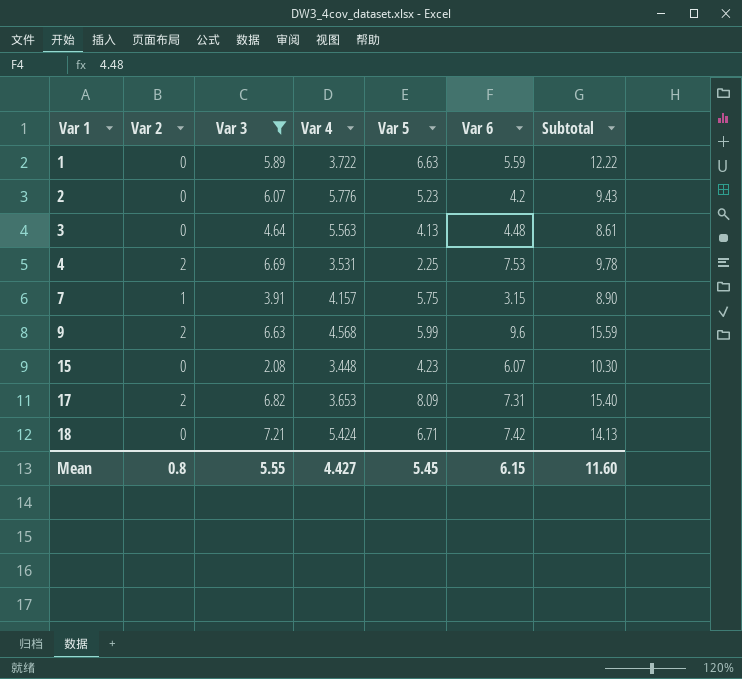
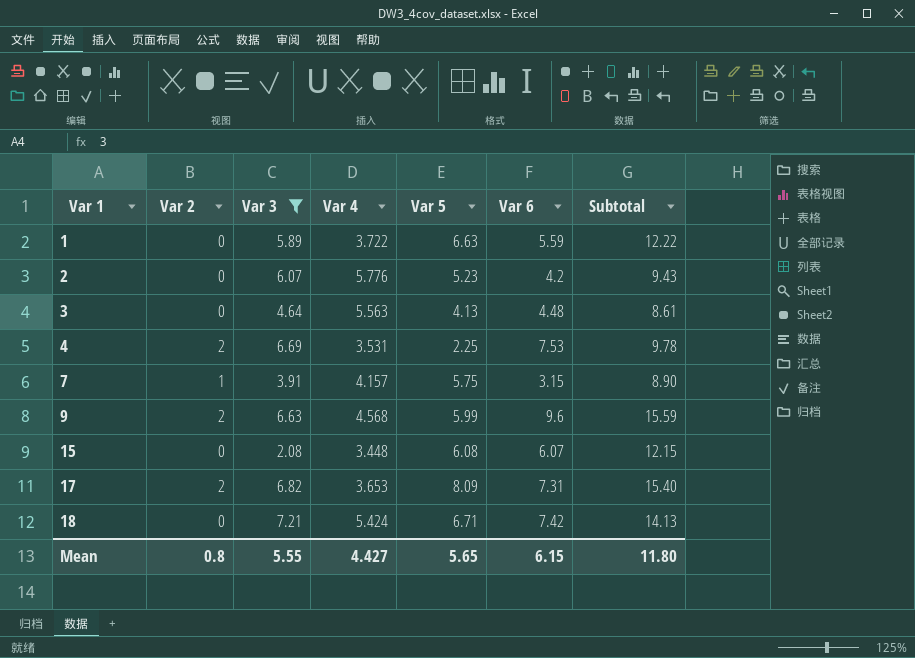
15 | Var 5: 4.23 -> 6.08
15 | Subtotal: 10.30 -> 12.15
Mean | Var 5: 5.45 -> 5.65
Mean | Subtotal: 11.60 -> 11.80

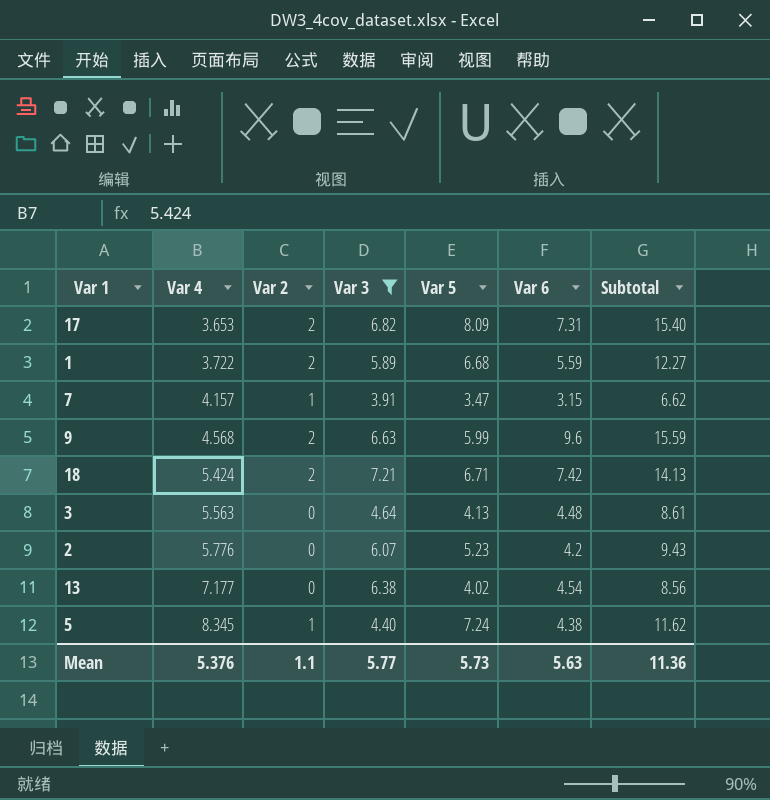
row order: Var 1 ascending -> Var 4 ascending
column Var 4 | position: 4 -> 2
row 4: 2 | 6.69 | 3.531 | 2.25 | 7.53 | 9.78 -> none
row 15: 0 | 2.08 | 3.448 | 6.08 | 6.07 | 12.15 -> none
1 | Var 2: 0 -> 2
1 | Var 5: 6.63 -> 6.68
1 | Subtotal: 12.22 -> 12.27
7 | Var 5: 5.75 -> 3.47
7 | Subtotal: 8.90 -> 6.62
18 | Var 2: 0 -> 2
row 13: none -> 7.177 | 0 | 6.38 | 4.02 | 4.54 | 8.56
row 5: none -> 8.345 | 1 | 4.40 | 7.24 | 4.38 | 11.62
Mean | Var 4: 4.427 -> 5.376
Mean | Var 2: 0.8 -> 1.1
Mean | Var 3: 5.55 -> 5.77
Mean | Var 5: 5.65 -> 5.73
Mean | Var 6: 6.15 -> 5.63
Mean | Subtotal: 11.80 -> 11.36

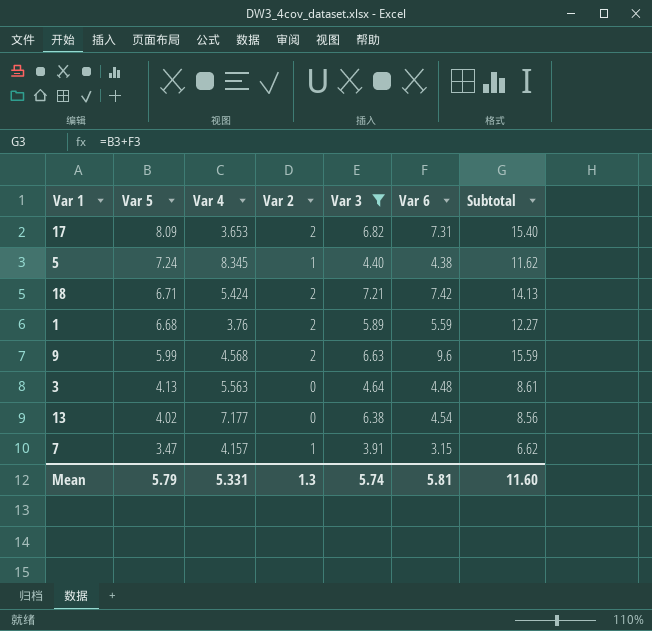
row order: Var 4 ascending -> Var 5 descending
column Var 5 | position: 5 -> 2
row 2: 5.776 | 0 | 6.07 | 5.23 | 4.2 | 9.43 -> none
1 | Var 4: 3.722 -> 3.76
Mean | Var 5: 5.73 -> 5.79
Mean | Var 4: 5.376 -> 5.331
Mean | Var 2: 1.1 -> 1.3
Mean | Var 3: 5.77 -> 5.74
Mean | Var 6: 5.63 -> 5.81
Mean | Subtotal: 11.36 -> 11.60

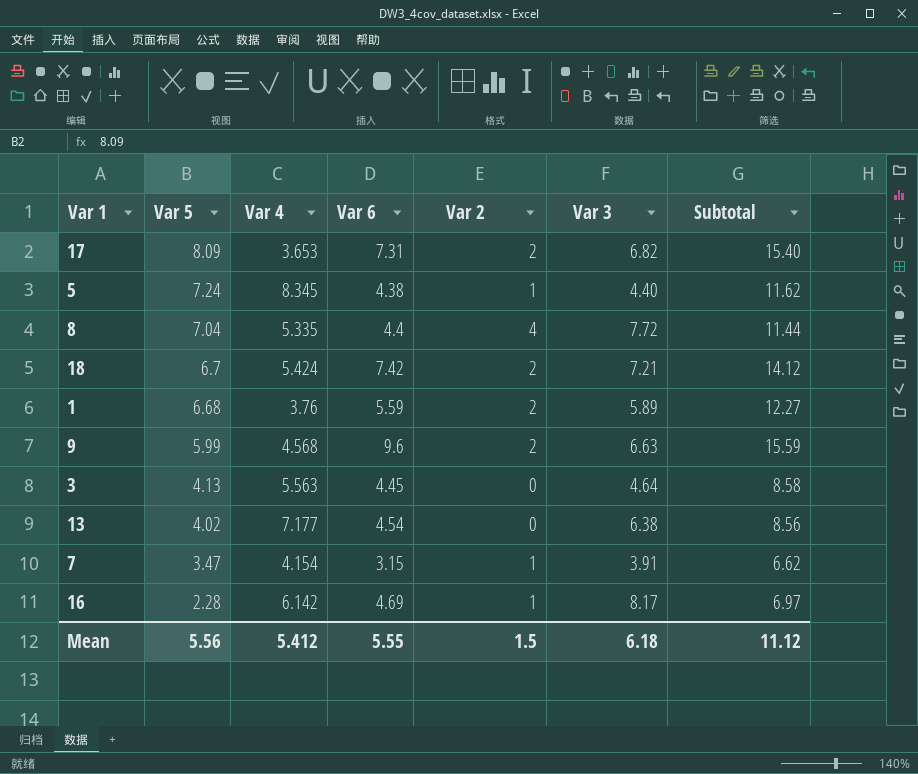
filter: Var 3 <= 7.21 -> none
column Var 6 | position: 6 -> 4
18 | Var 5: 6.71 -> 6.7
18 | Subtotal: 14.13 -> 14.12
3 | Var 6: 4.48 -> 4.45
3 | Subtotal: 8.61 -> 8.58
7 | Var 4: 4.157 -> 4.154
Mean | Var 5: 5.79 -> 5.56
Mean | Var 4: 5.331 -> 5.412
Mean | Var 6: 5.81 -> 5.55
Mean | Var 2: 1.3 -> 1.5
Mean | Var 3: 5.74 -> 6.18
Mean | Subtotal: 11.60 -> 11.12

